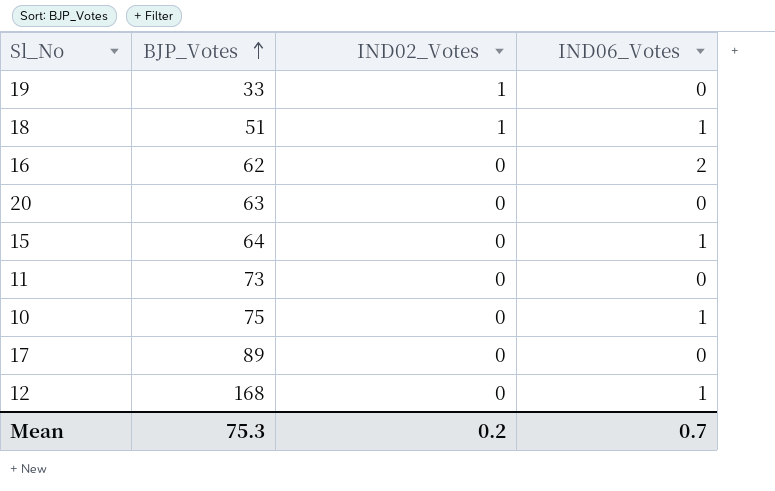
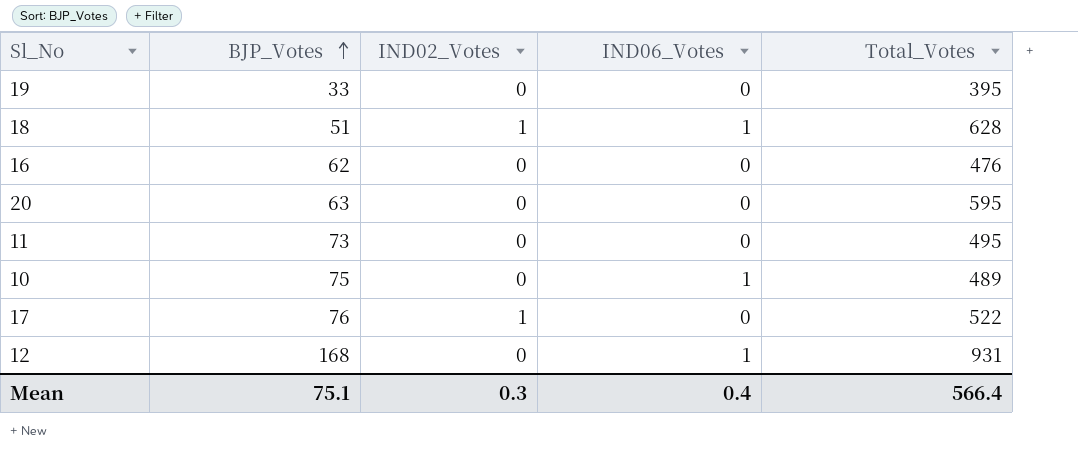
column Total_Votes | position: none -> 5
row 15: 64 | 0 | 1 -> none
19 | IND02_Votes: 1 -> 0
16 | IND06_Votes: 2 -> 0
17 | BJP_Votes: 89 -> 76
17 | IND02_Votes: 0 -> 1
Mean | BJP_Votes: 75.3 -> 75.1
Mean | IND02_Votes: 0.2 -> 0.3
Mean | IND06_Votes: 0.7 -> 0.4

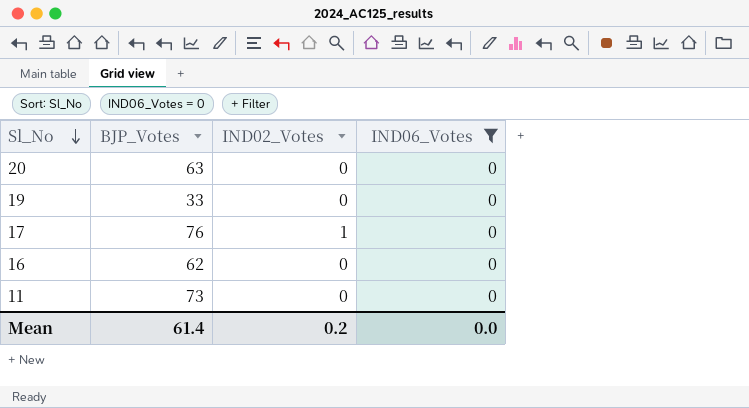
filter: none -> IND06_Votes = 0
row order: BJP_Votes ascending -> Sl_No descending
column Total_Votes | position: 5 -> none
Mean | BJP_Votes: 75.1 -> 61.4
Mean | IND02_Votes: 0.3 -> 0.2
Mean | IND06_Votes: 0.4 -> 0.0

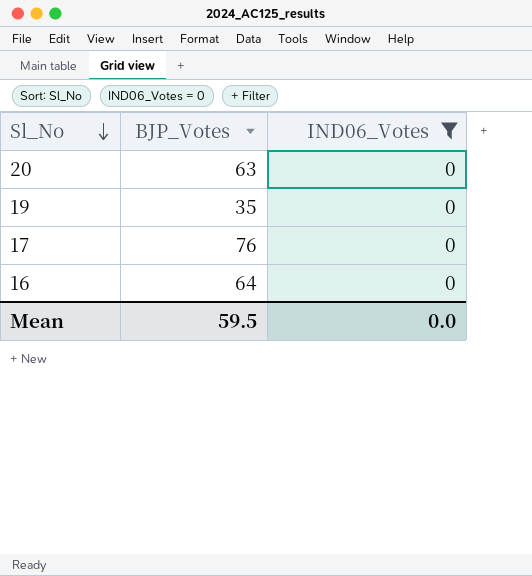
column IND02_Votes | position: 3 -> none
row 11: 73 | 0 | 0 -> none
19 | BJP_Votes: 33 -> 35
16 | BJP_Votes: 62 -> 64
Mean | BJP_Votes: 61.4 -> 59.5

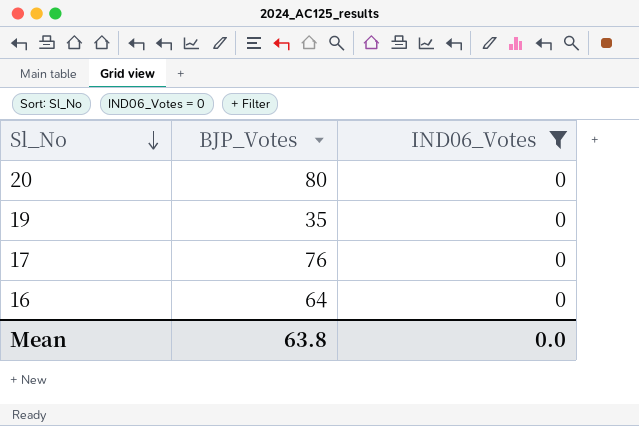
20 | BJP_Votes: 63 -> 80
Mean | BJP_Votes: 59.5 -> 63.8

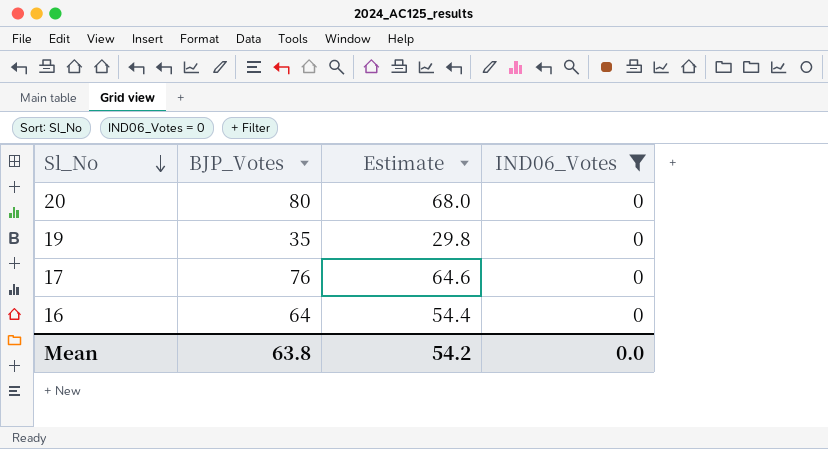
column Estimate | formula: none -> [BJP_Votes] * 0.85

